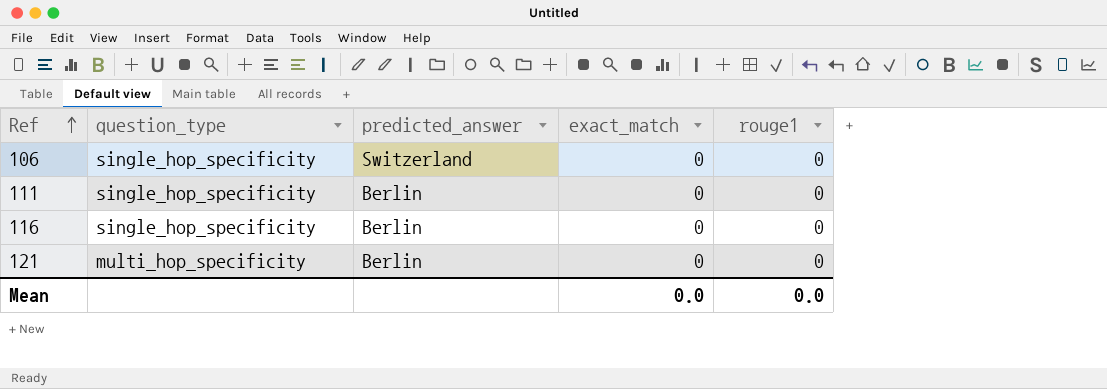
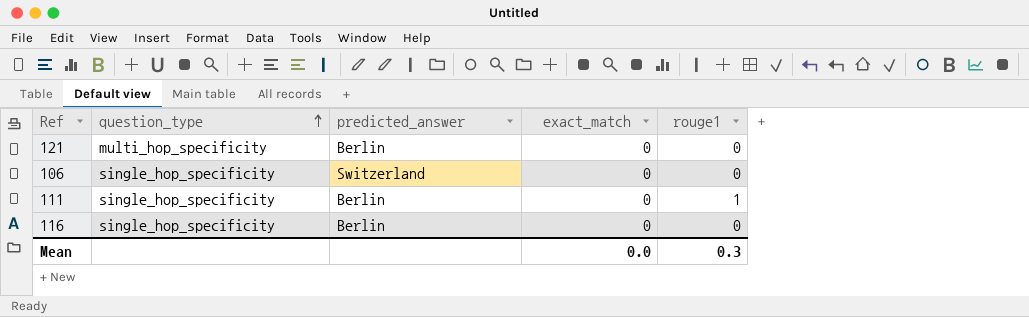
row order: Ref ascending -> question_type ascending
111 | rouge1: 0 -> 1
Mean | rouge1: 0.0 -> 0.3

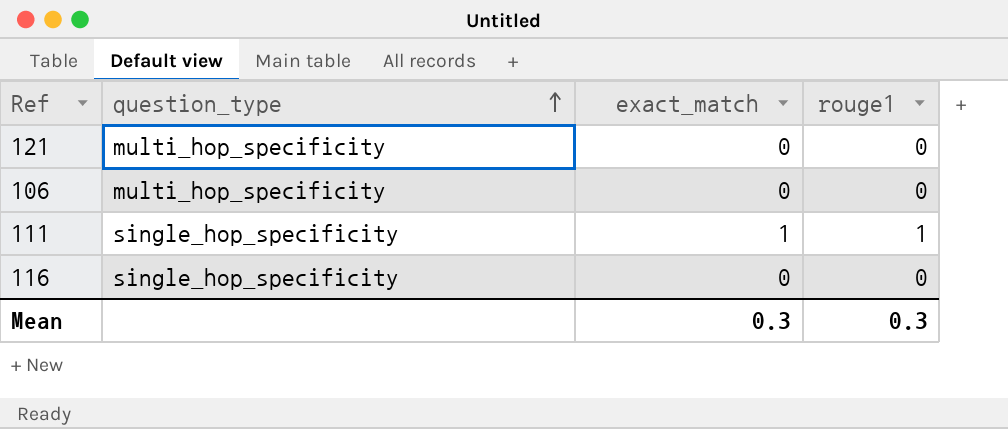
column predicted_answer | position: 3 -> none
106 | question_type: single_hop_specificity -> multi_hop_specificity
111 | exact_match: 0 -> 1
Mean | exact_match: 0.0 -> 0.3

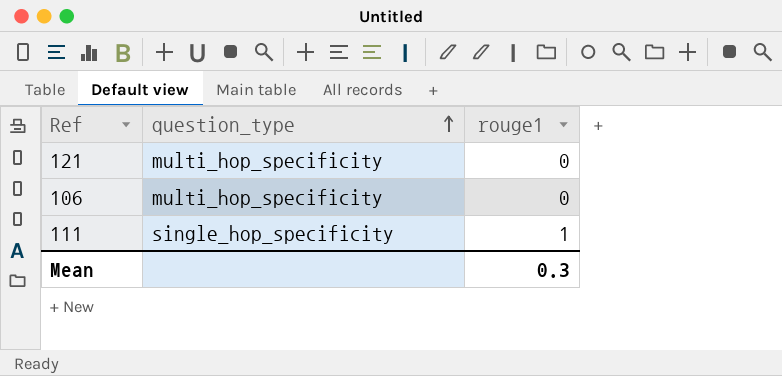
column exact_match | position: 3 -> none
row 116: single_hop_specificity | 0 | 0 -> none

